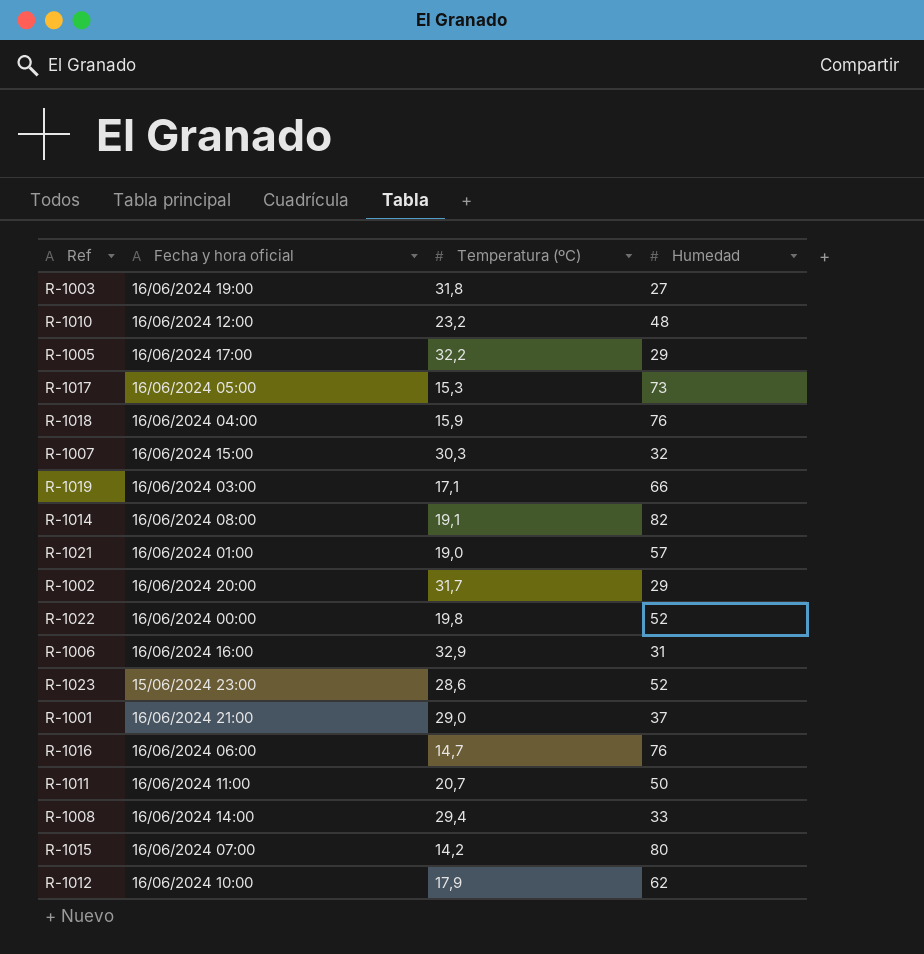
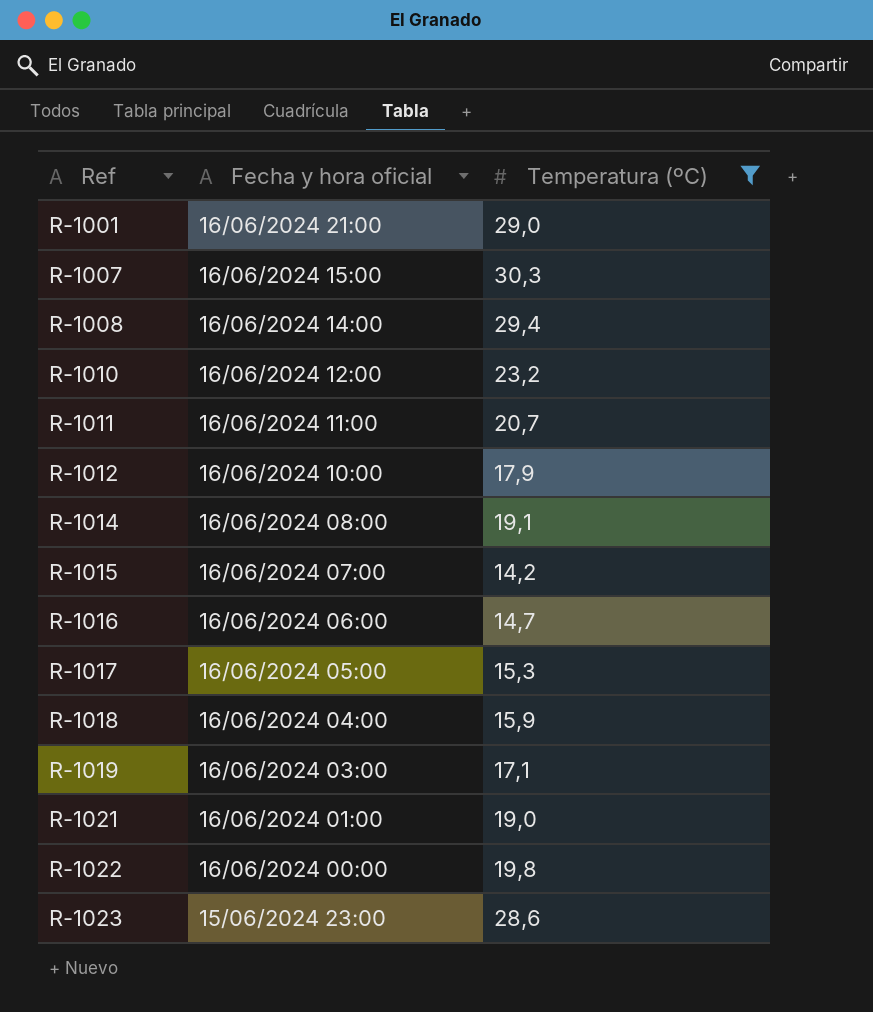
filter: none -> Temperatura (ºC) <= 30,3
row order: none -> Ref ascending
column Humedad | position: 4 -> none

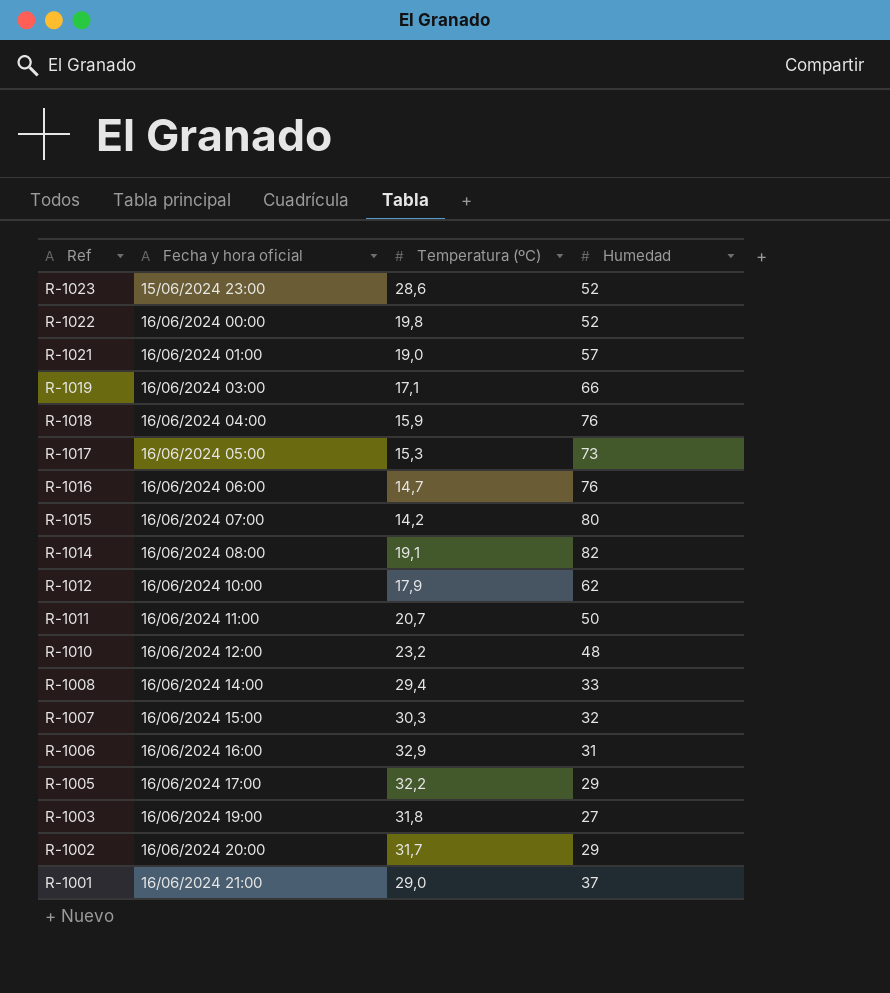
filter: Temperatura (ºC) <= 30,3 -> none
row order: Ref ascending -> Ref descending
column Humedad | position: none -> 4

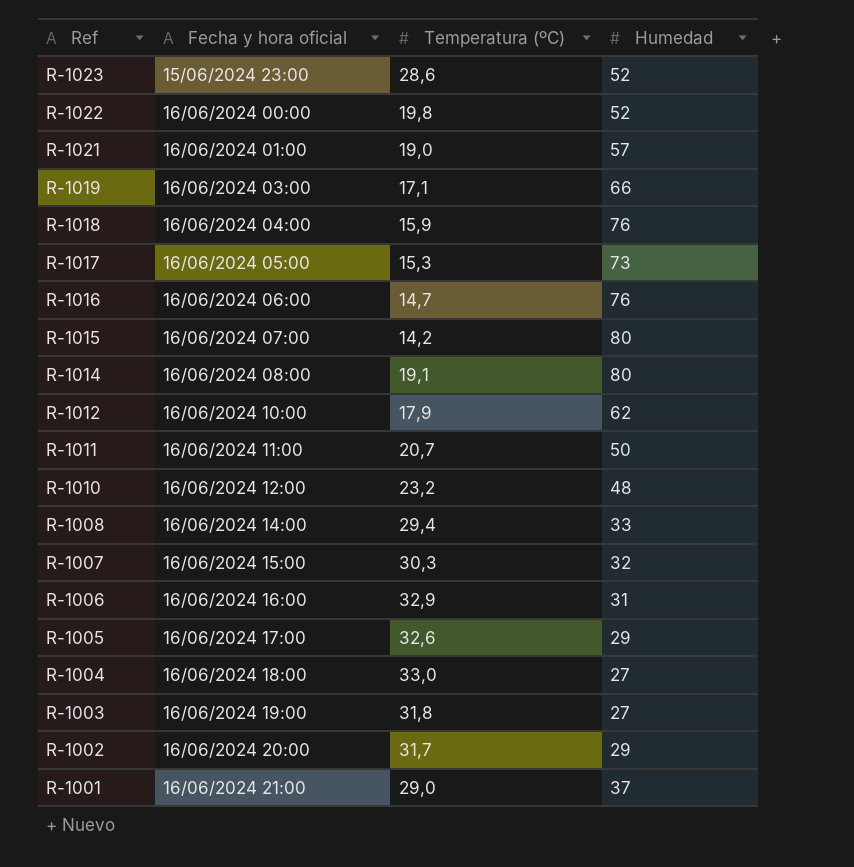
R-1014 | Humedad: 82 -> 80
R-1005 | Temperatura (ºC): 32,2 -> 32,6
row R-1004: none -> 16/06/2024 18:00 | 33,0 | 27

